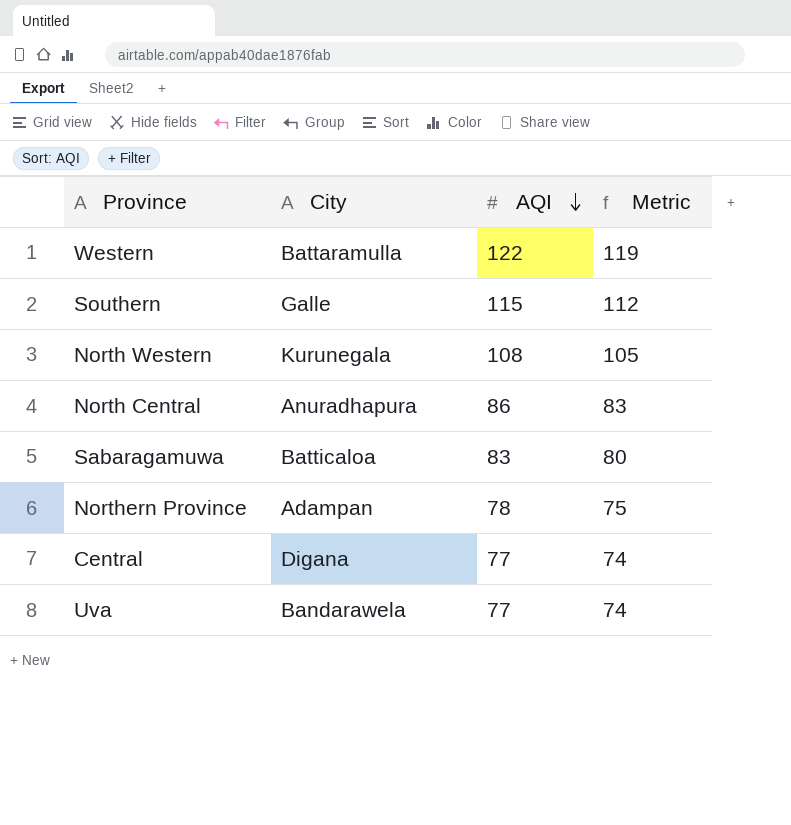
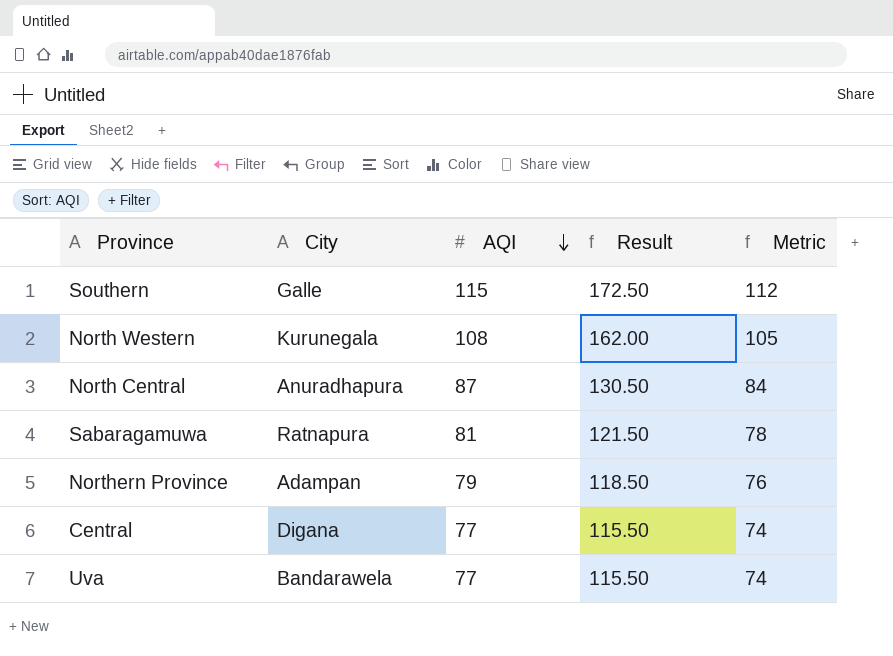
column Result | formula: none -> [AQI] * 1.5
row Western: Battaramulla | 122 | 119 -> none
North Central | AQI: 86 -> 87
North Central | Metric: 83 -> 84
Sabaragamuwa | City: Batticaloa -> Ratnapura
Sabaragamuwa | AQI: 83 -> 81
Sabaragamuwa | Metric: 80 -> 78
Northern Province | AQI: 78 -> 79
Northern Province | Metric: 75 -> 76

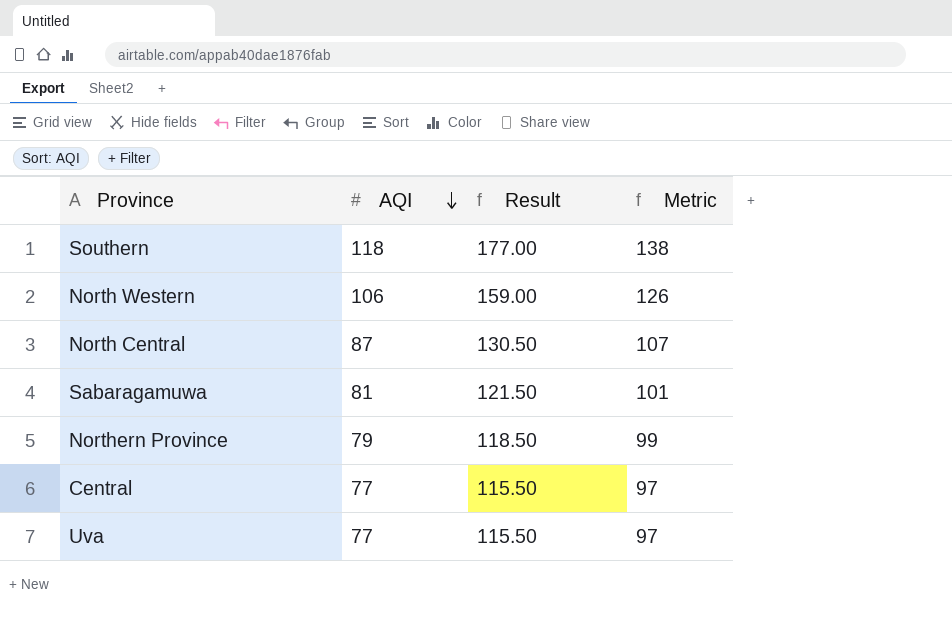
column City | position: 2 -> none
column Metric | formula: [AQI] - 3 -> [AQI] + 20
Southern | AQI: 115 -> 118
Southern | Result: 172.50 -> 177.00
North Western | AQI: 108 -> 106
North Western | Result: 162.00 -> 159.00

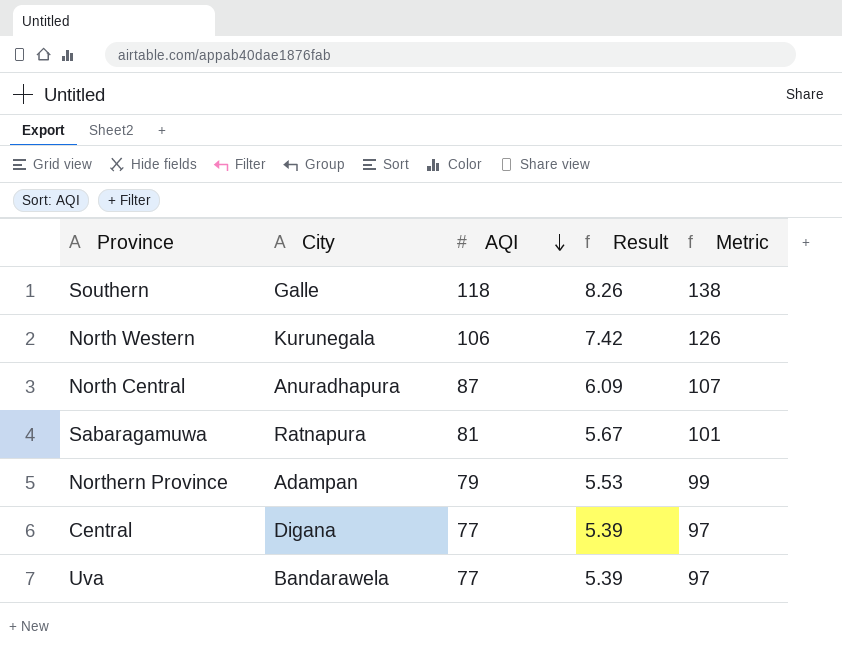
column City | position: none -> 2
column Result | formula: [AQI] * 1.5 -> [AQI] * 0.07

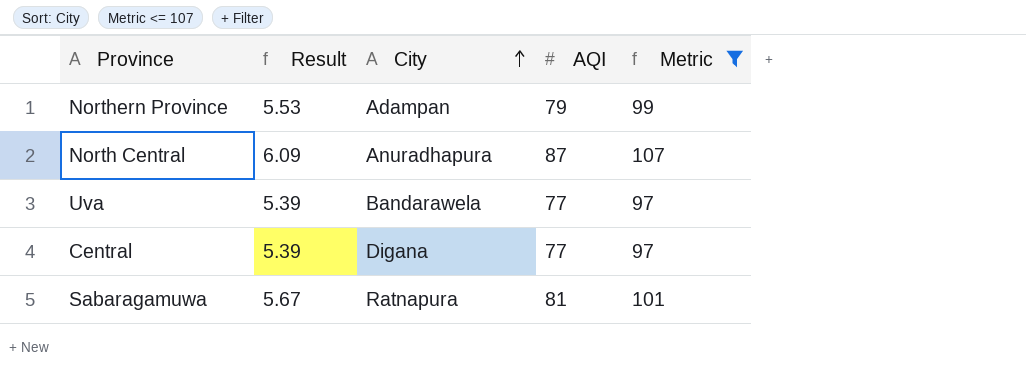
filter: none -> Metric <= 107
row order: AQI descending -> City ascending
column Result | position: 4 -> 2

